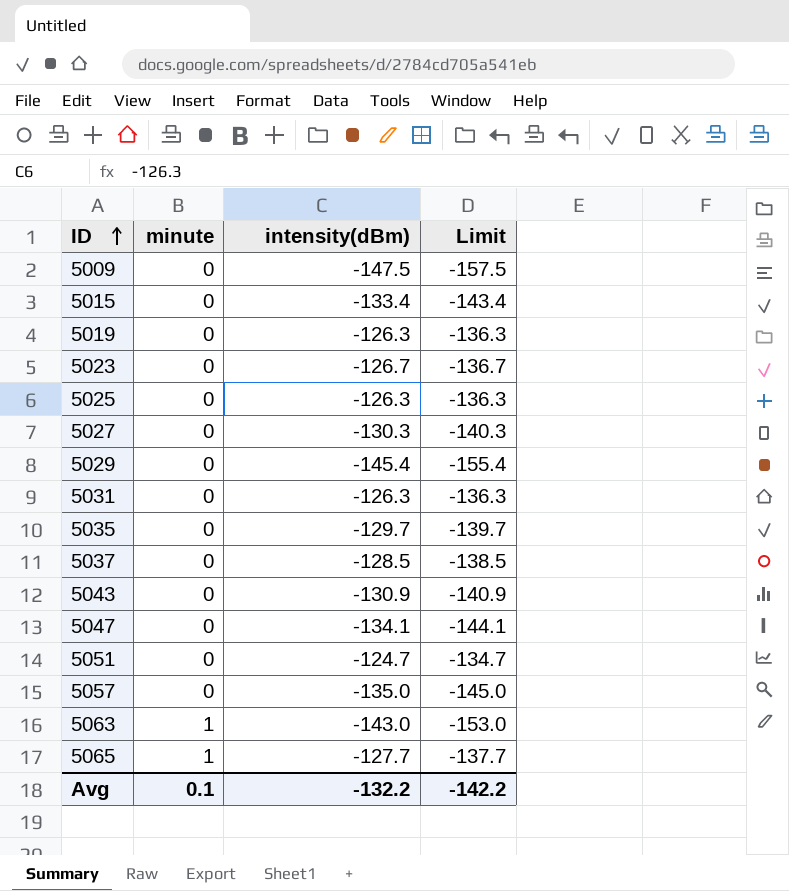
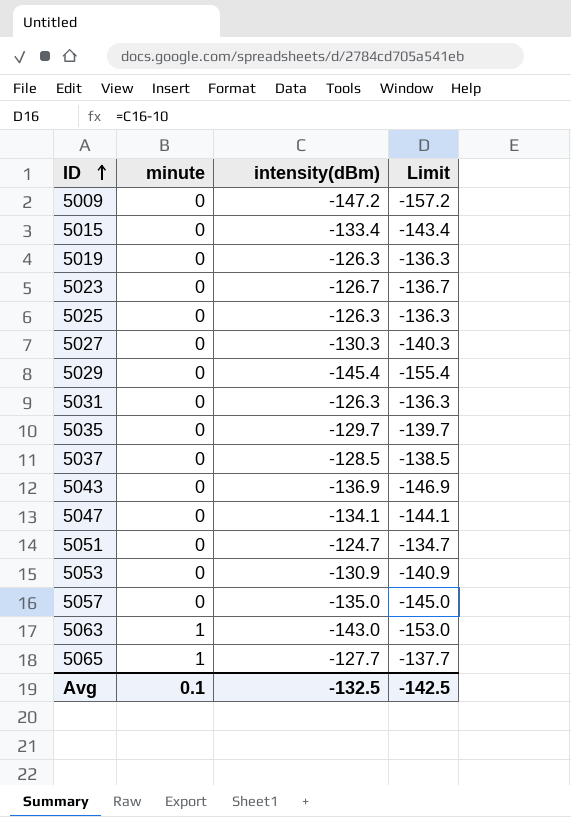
5009 | intensity(dBm): -147.5 -> -147.2
5009 | Limit: -157.5 -> -157.2
5043 | intensity(dBm): -130.9 -> -136.9
5043 | Limit: -140.9 -> -146.9
row 5053: none -> 0 | -130.9 | -140.9
Avg | intensity(dBm): -132.2 -> -132.5
Avg | Limit: -142.2 -> -142.5

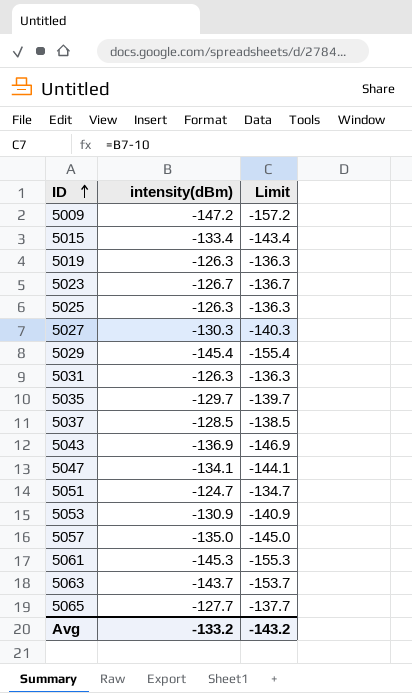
column minute | position: 2 -> none
row 5061: none -> -145.3 | -155.3
5063 | intensity(dBm): -143.0 -> -143.7
5063 | Limit: -153.0 -> -153.7
Avg | intensity(dBm): -132.5 -> -133.2
Avg | Limit: -142.5 -> -143.2

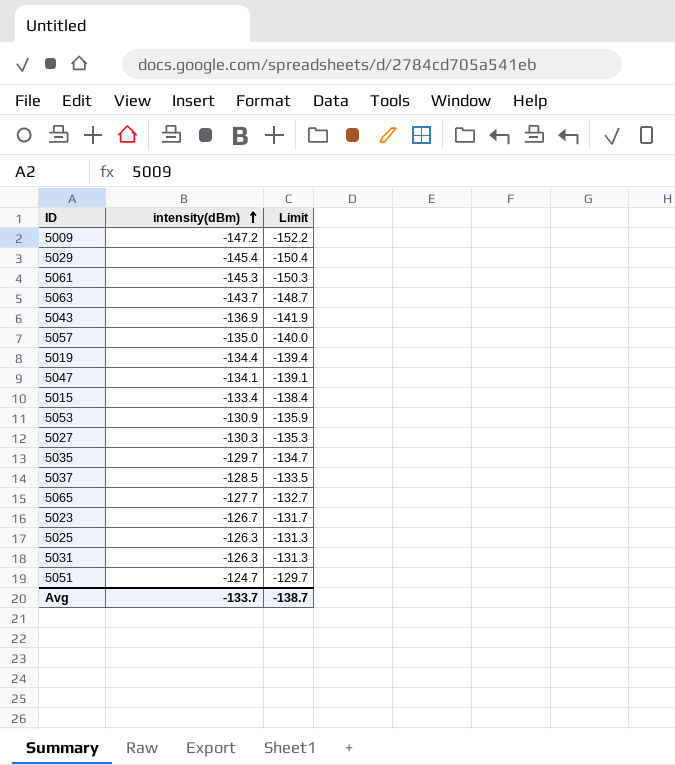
row order: ID ascending -> intensity(dBm) ascending
column Limit | formula: [intensity(dBm)] - 10 -> [intensity(dBm)] - 5
5019 | intensity(dBm): -126.3 -> -134.4
Avg | intensity(dBm): -133.2 -> -133.7
Avg | Limit: -143.2 -> -138.7

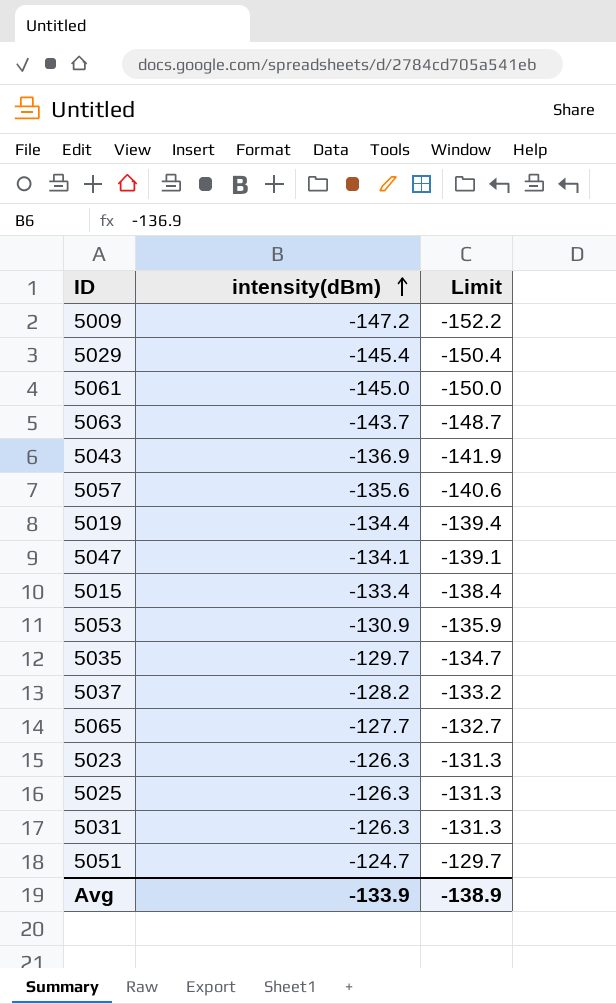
row 5027: -130.3 | -135.3 -> none
5061 | intensity(dBm): -145.3 -> -145.0
5061 | Limit: -150.3 -> -150.0
5057 | intensity(dBm): -135.0 -> -135.6
5057 | Limit: -140.0 -> -140.6
5037 | intensity(dBm): -128.5 -> -128.2
5037 | Limit: -133.5 -> -133.2
5023 | intensity(dBm): -126.7 -> -126.3
5023 | Limit: -131.7 -> -131.3
Avg | intensity(dBm): -133.7 -> -133.9
Avg | Limit: -138.7 -> -138.9

